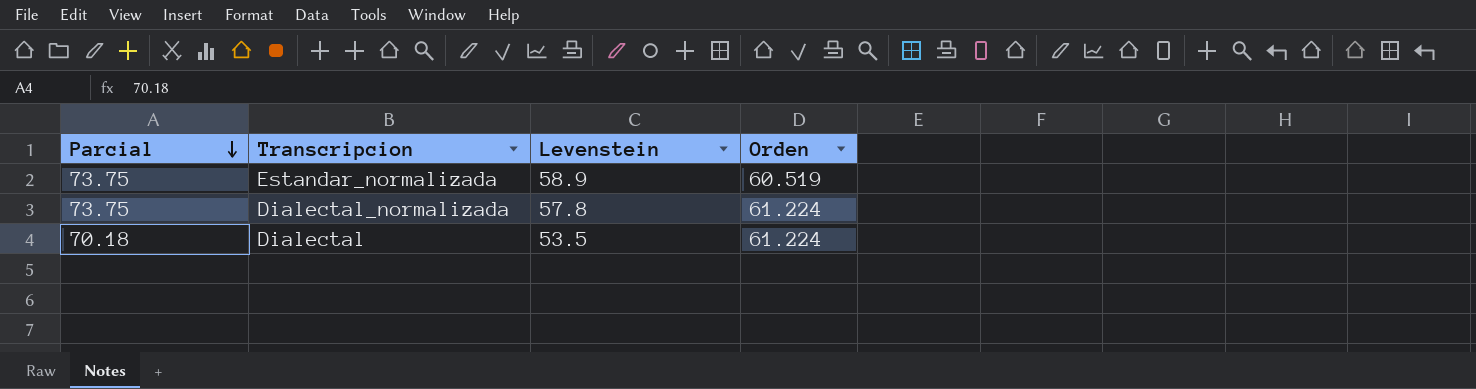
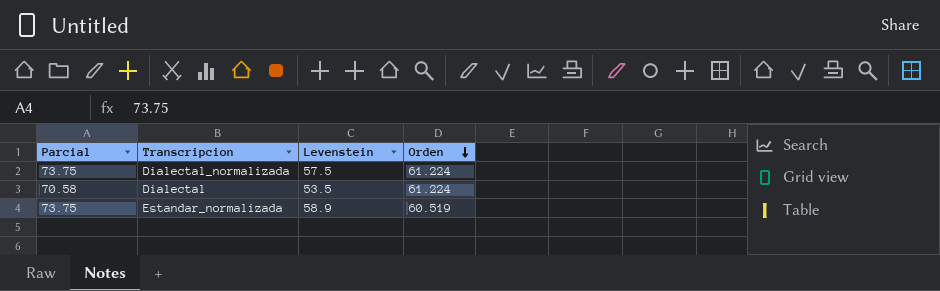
row order: Parcial descending -> Orden descending
Dialectal_normalizada | Levenstein: 57.8 -> 57.5
Dialectal | Parcial: 70.18 -> 70.58

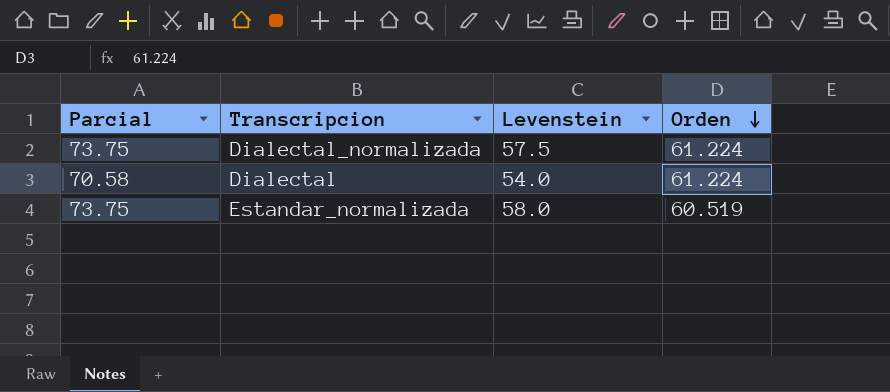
Dialectal | Levenstein: 53.5 -> 54.0
Estandar_normalizada | Levenstein: 58.9 -> 58.0

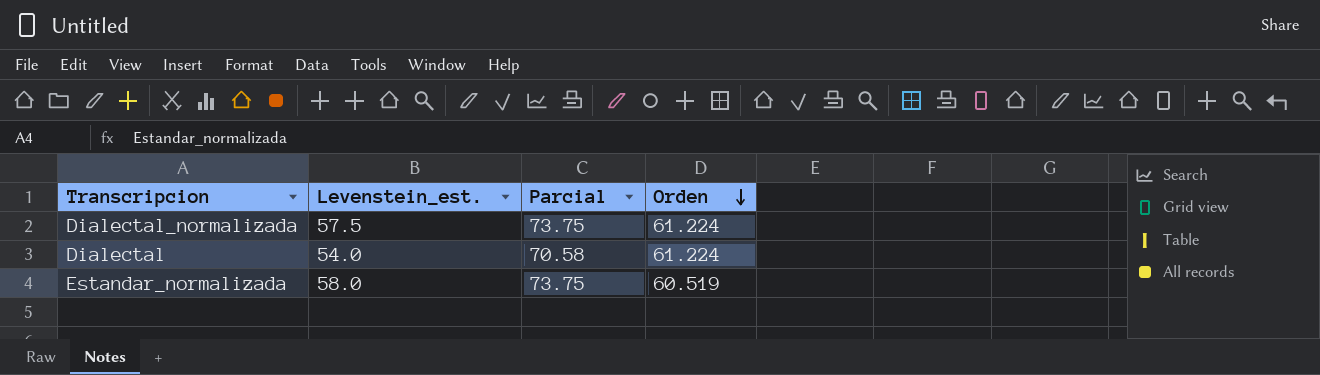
column name: Levenstein -> Levenstein_est.
column Parcial | position: 1 -> 3

